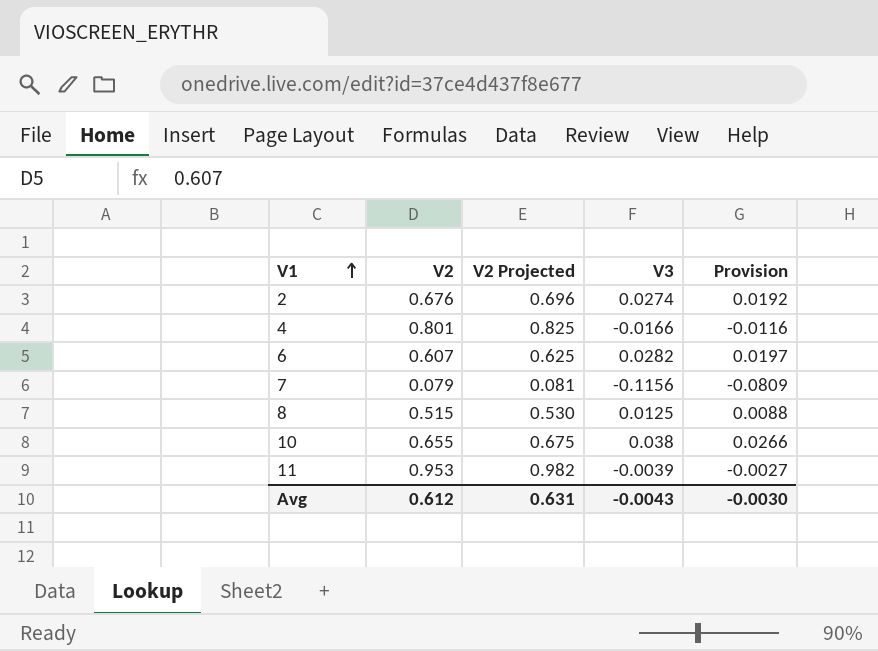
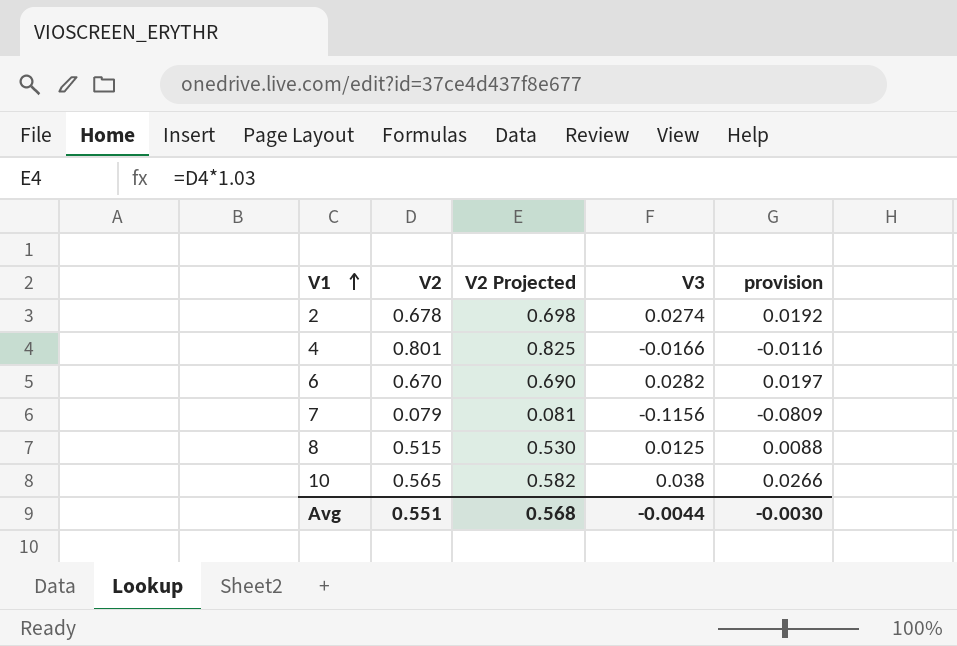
column name: Provision -> provision
row 11: 0.953 | 0.982 | -0.0039 | -0.0027 -> none
2 | V2: 0.676 -> 0.678
2 | V2 Projected: 0.696 -> 0.698
6 | V2: 0.607 -> 0.670
6 | V2 Projected: 0.625 -> 0.690
10 | V2: 0.655 -> 0.565
10 | V2 Projected: 0.675 -> 0.582
Avg | V2: 0.612 -> 0.551
Avg | V2 Projected: 0.631 -> 0.568
Avg | V3: -0.0043 -> -0.0044

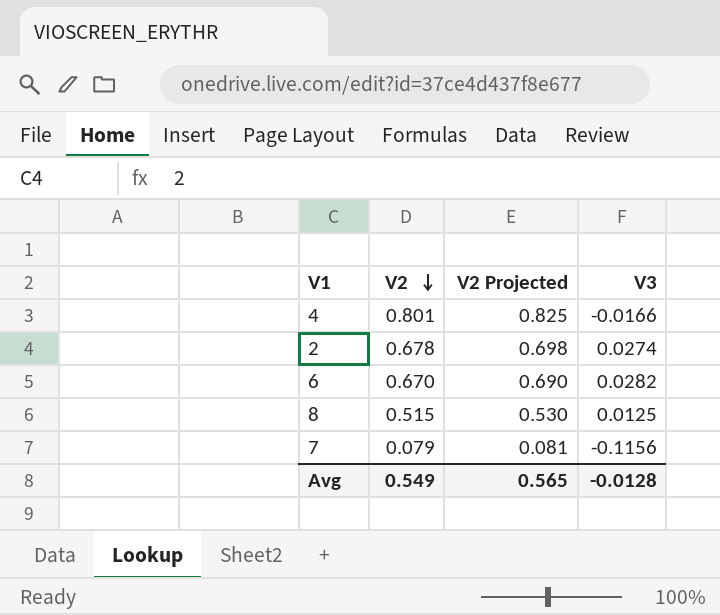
row order: V1 ascending -> V2 descending
column provision | formula: [V3] * 0.7 -> none
row 10: 0.565 | 0.582 | 0.038 | 0.0266 -> none
Avg | V2: 0.551 -> 0.549
Avg | V2 Projected: 0.568 -> 0.565
Avg | V3: -0.0044 -> -0.0128

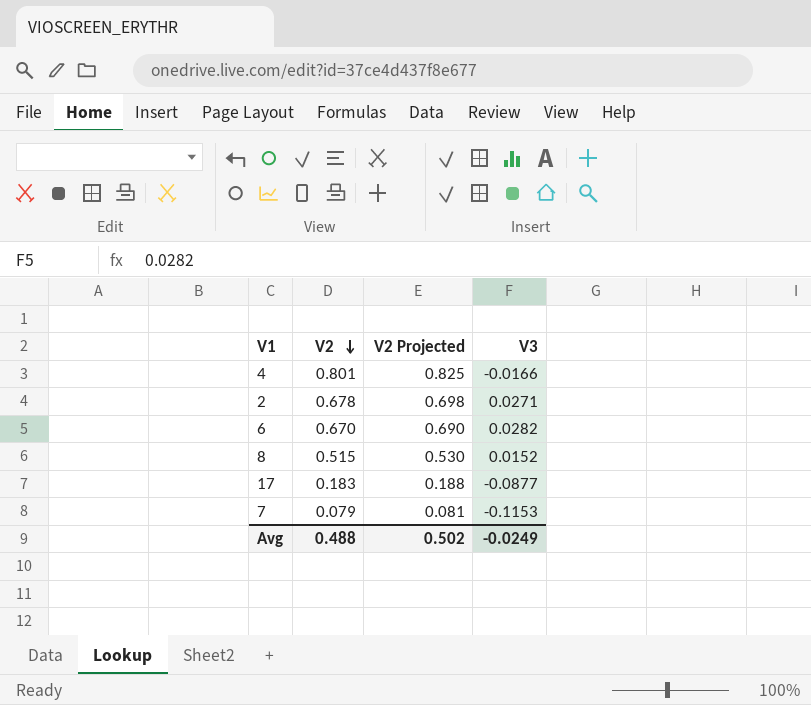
2 | V3: 0.0274 -> 0.0271
8 | V3: 0.0125 -> 0.0152
row 17: none -> 0.183 | 0.188 | -0.0877
7 | V3: -0.1156 -> -0.1153
Avg | V2: 0.549 -> 0.488
Avg | V2 Projected: 0.565 -> 0.502
Avg | V3: -0.0128 -> -0.0249

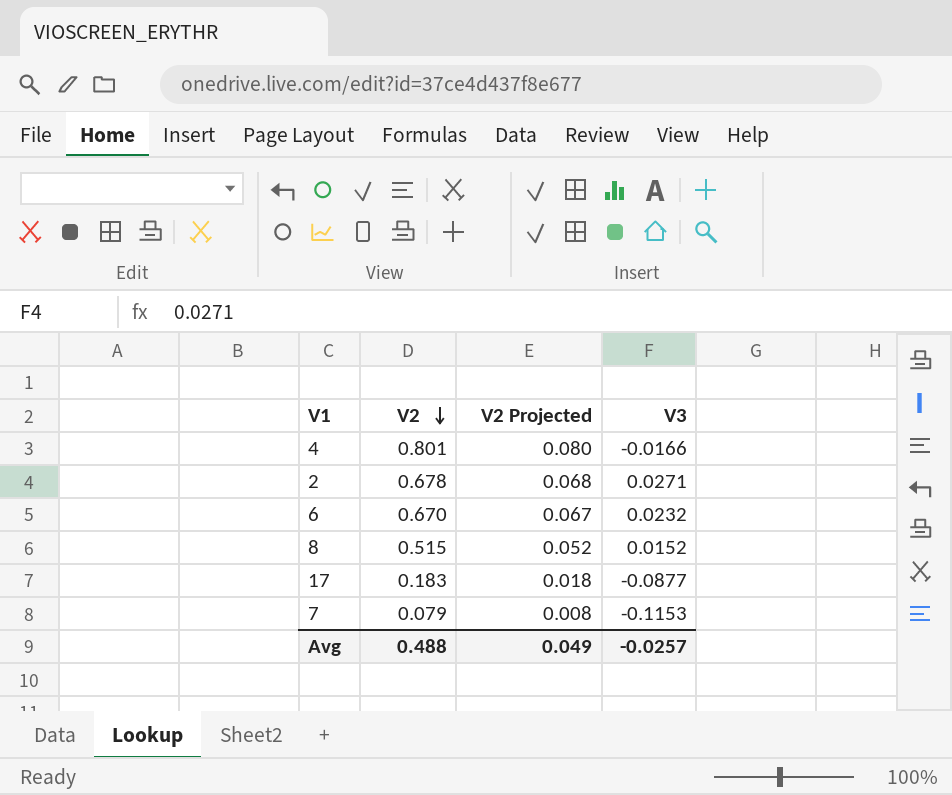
column V2 Projected | formula: [V2] * 1.03 -> [V2] * 0.1
6 | V3: 0.0282 -> 0.0232
Avg | V2 Projected: 0.502 -> 0.049
Avg | V3: -0.0249 -> -0.0257

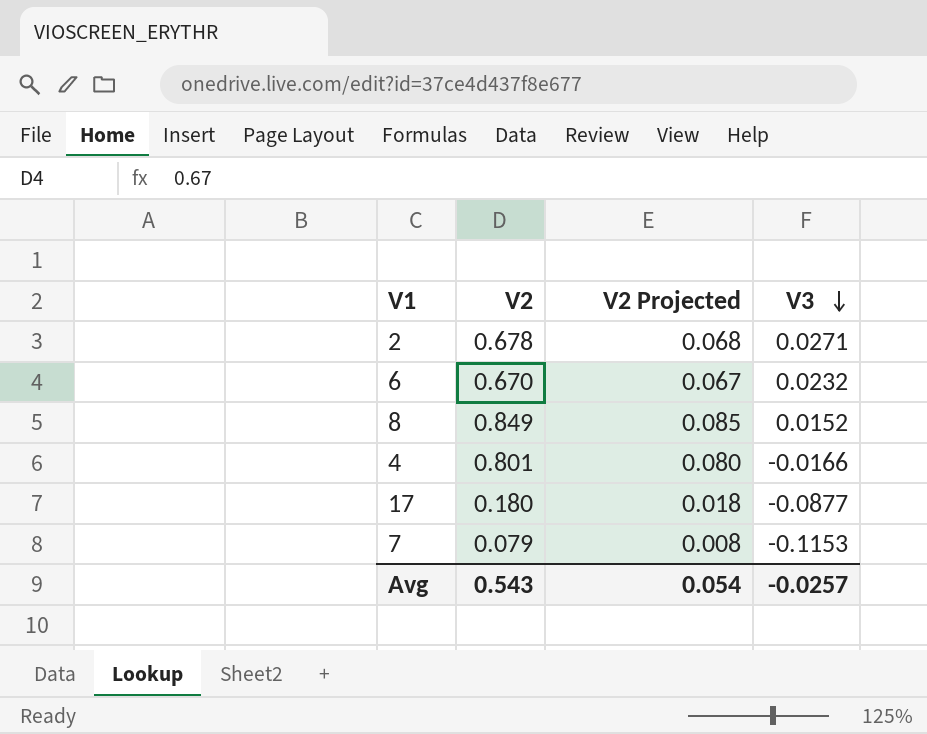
row order: V2 descending -> V3 descending
8 | V2: 0.515 -> 0.849
8 | V2 Projected: 0.052 -> 0.085
17 | V2: 0.183 -> 0.180
Avg | V2: 0.488 -> 0.543
Avg | V2 Projected: 0.049 -> 0.054

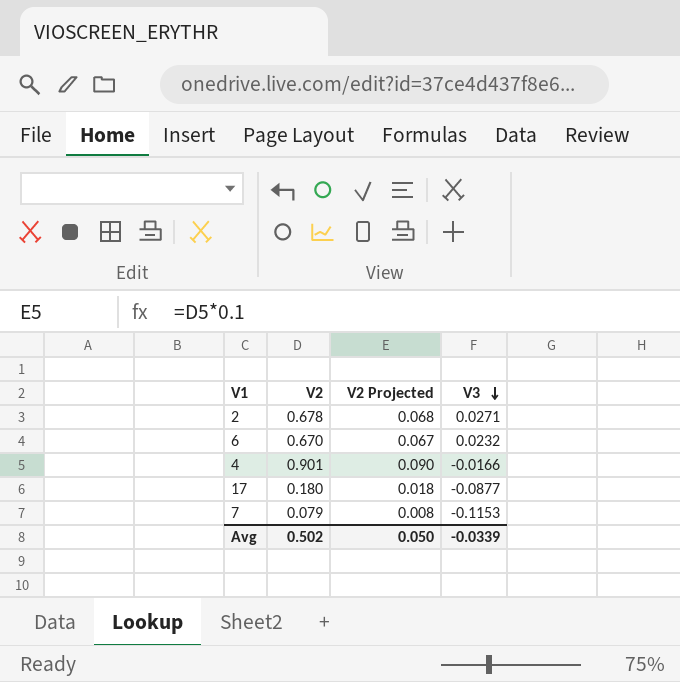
row 8: 0.849 | 0.085 | 0.0152 -> none
4 | V2: 0.801 -> 0.901
4 | V2 Projected: 0.080 -> 0.090
Avg | V2: 0.543 -> 0.502
Avg | V2 Projected: 0.054 -> 0.050
Avg | V3: -0.0257 -> -0.0339

